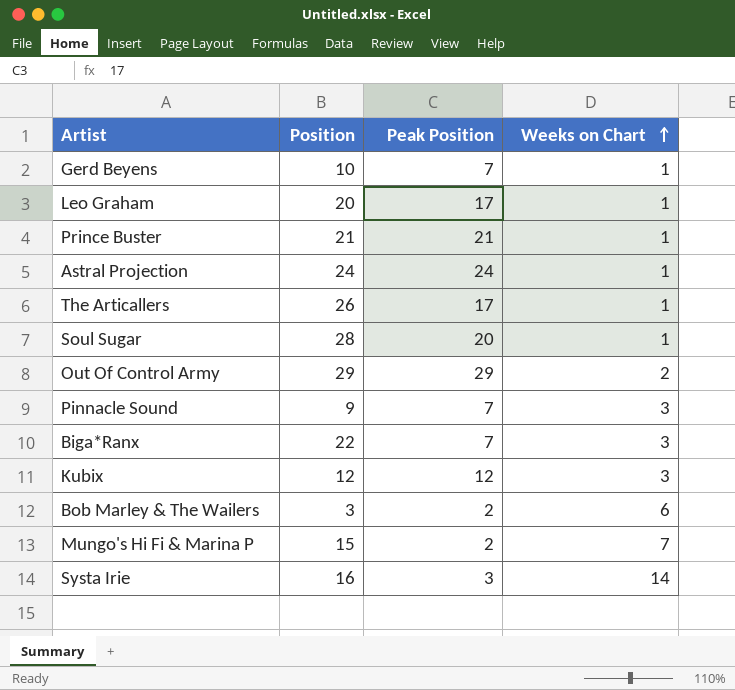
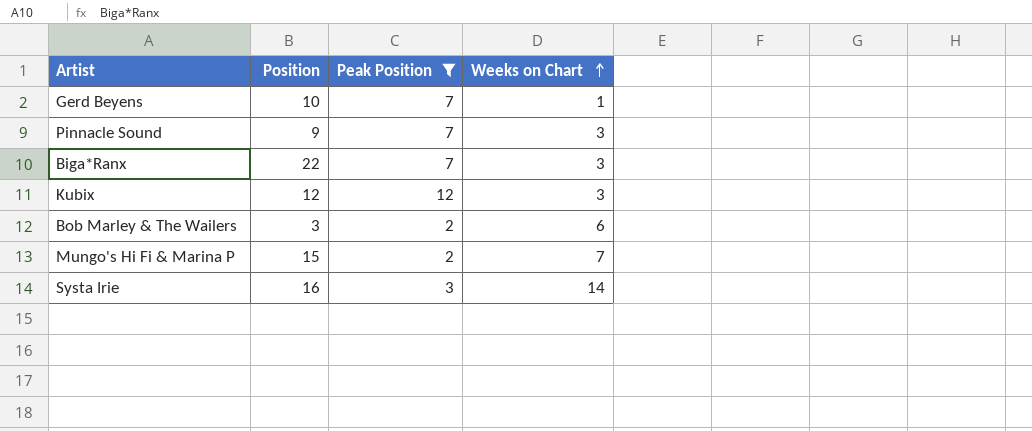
filter: none -> Peak Position <= 12

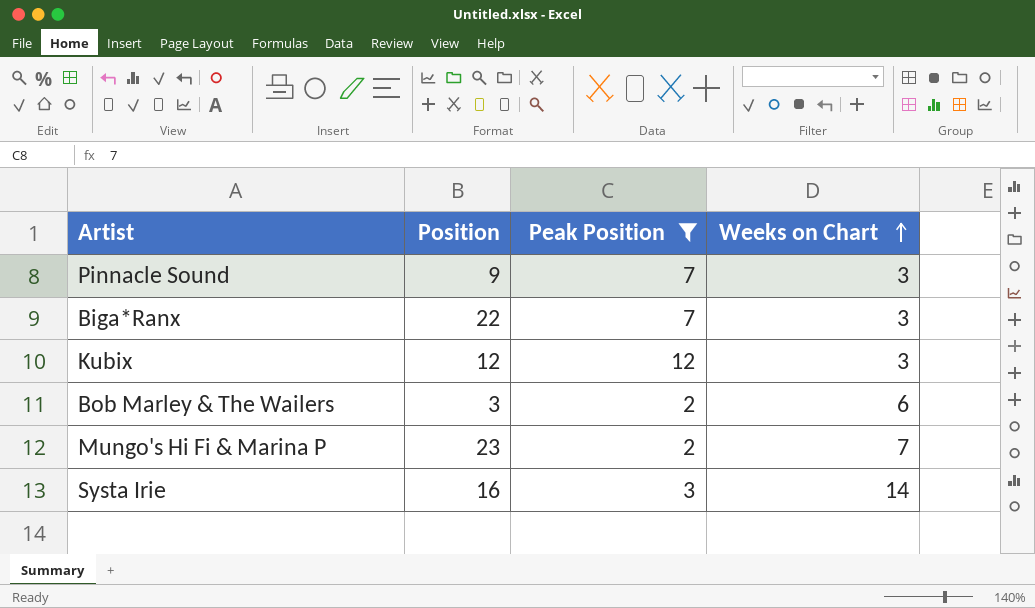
row Gerd Beyens: 10 | 7 | 1 -> none
Mungo's Hi Fi & Marina P | Position: 15 -> 23

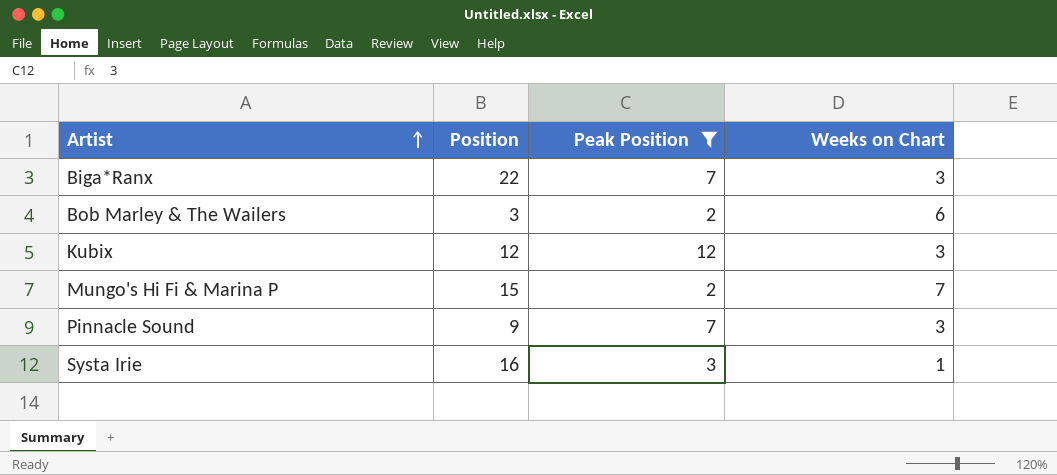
row order: Weeks on Chart ascending -> Artist ascending
Mungo's Hi Fi & Marina P | Position: 23 -> 15
Systa Irie | Weeks on Chart: 14 -> 1

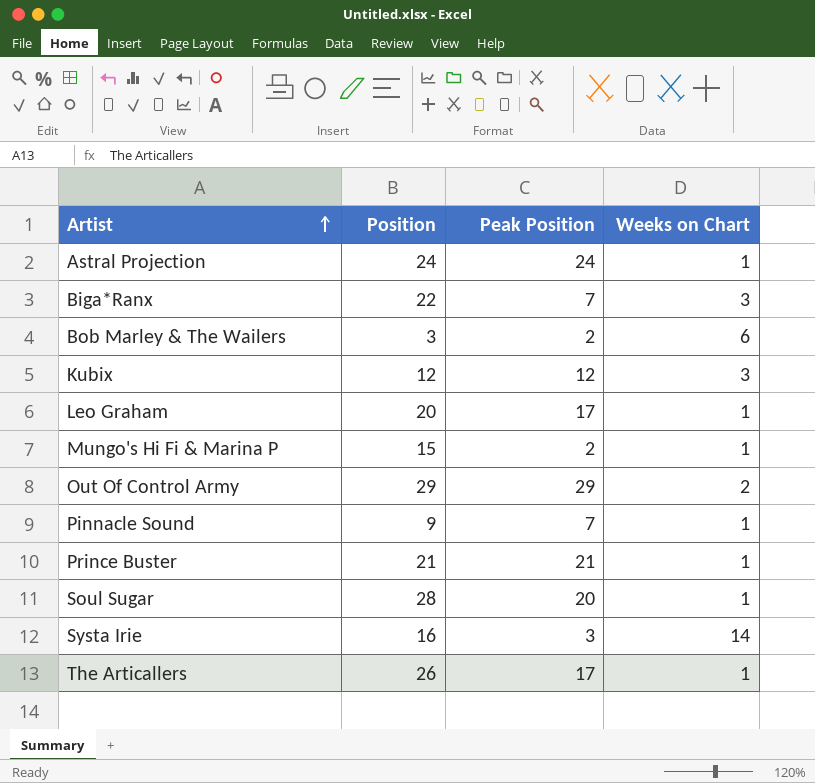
filter: Peak Position <= 12 -> none
Mungo's Hi Fi & Marina P | Weeks on Chart: 7 -> 1
Pinnacle Sound | Weeks on Chart: 3 -> 1
Systa Irie | Weeks on Chart: 1 -> 14

